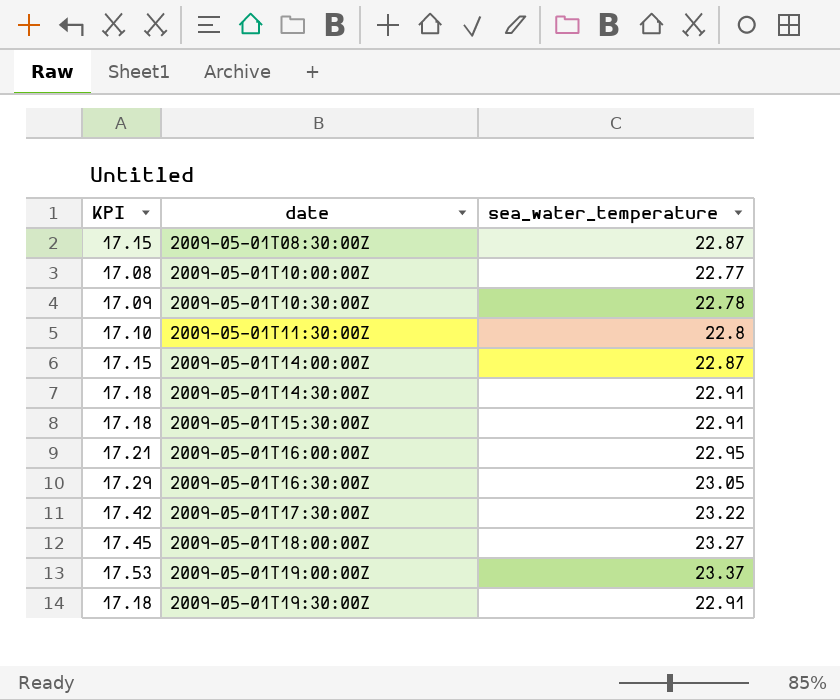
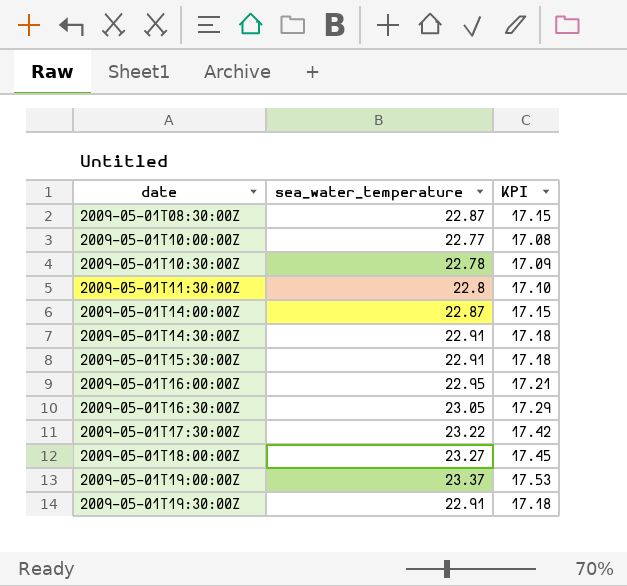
column KPI | position: 1 -> 3

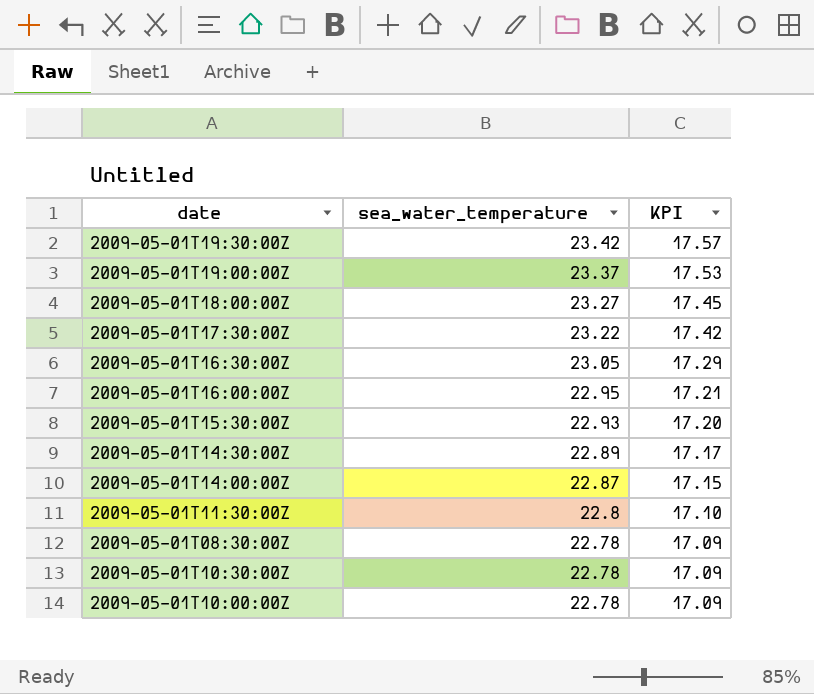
row order: date ascending -> sea_water_temperature descending
2009-05-01T19:30:00Z | sea_water_temperature: 22.91 -> 23.42
2009-05-01T19:30:00Z | KPI: 17.18 -> 17.57
2009-05-01T15:30:00Z | sea_water_temperature: 22.91 -> 22.93
2009-05-01T15:30:00Z | KPI: 17.18 -> 17.20
2009-05-01T14:30:00Z | sea_water_temperature: 22.91 -> 22.89
2009-05-01T14:30:00Z | KPI: 17.18 -> 17.17
2009-05-01T08:30:00Z | sea_water_temperature: 22.87 -> 22.78
2009-05-01T08:30:00Z | KPI: 17.15 -> 17.09
2009-05-01T10:00:00Z | sea_water_temperature: 22.77 -> 22.78
2009-05-01T10:00:00Z | KPI: 17.08 -> 17.09

